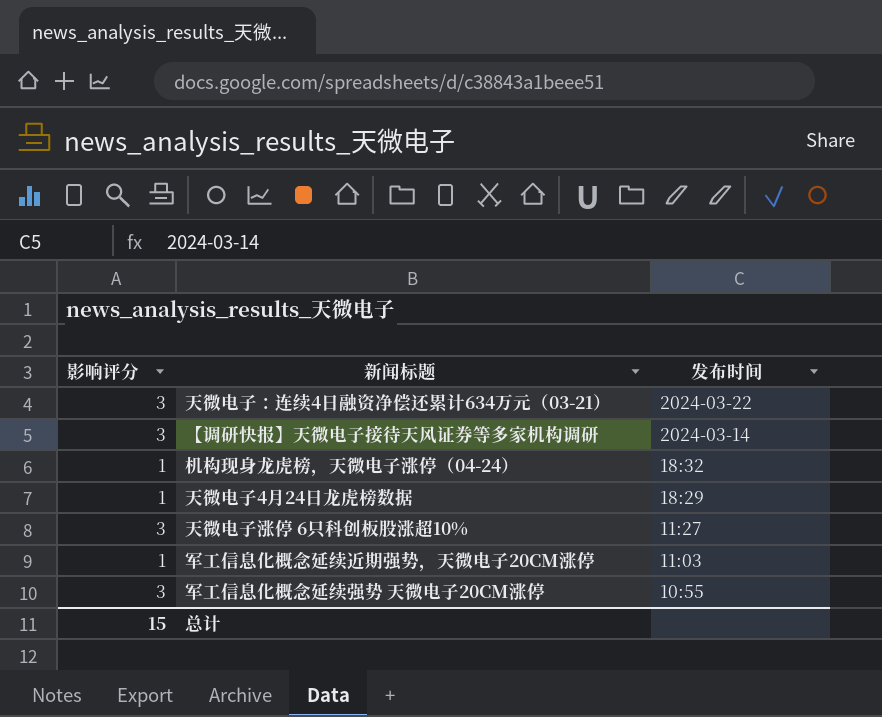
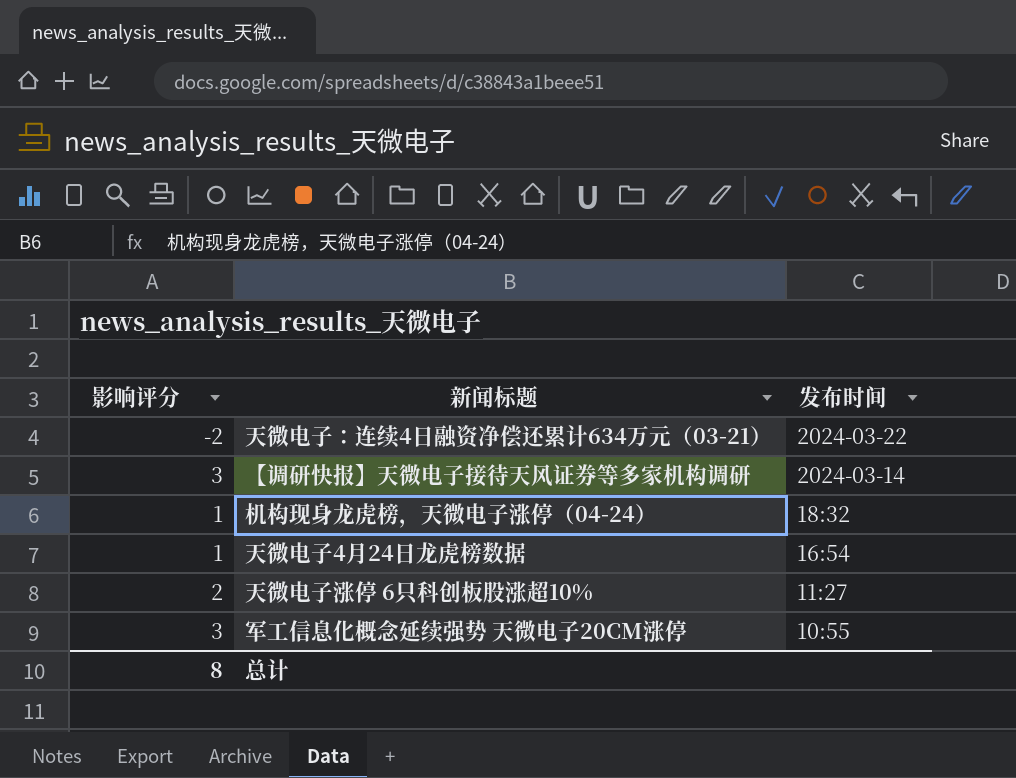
row 军工信息化概念延续近期强势，天微电子20CM涨停: 1 | 11:03 -> none
天微电子：连续4日融资净偿还累计634万元（03-21） | 影响评分: 3 -> -2
天微电子4月24日龙虎榜数据 | 发布时间: 18:29 -> 16:54
天微电子涨停 6只科创板股涨超10% | 影响评分: 3 -> 2
总计 | 影响评分: 15 -> 8

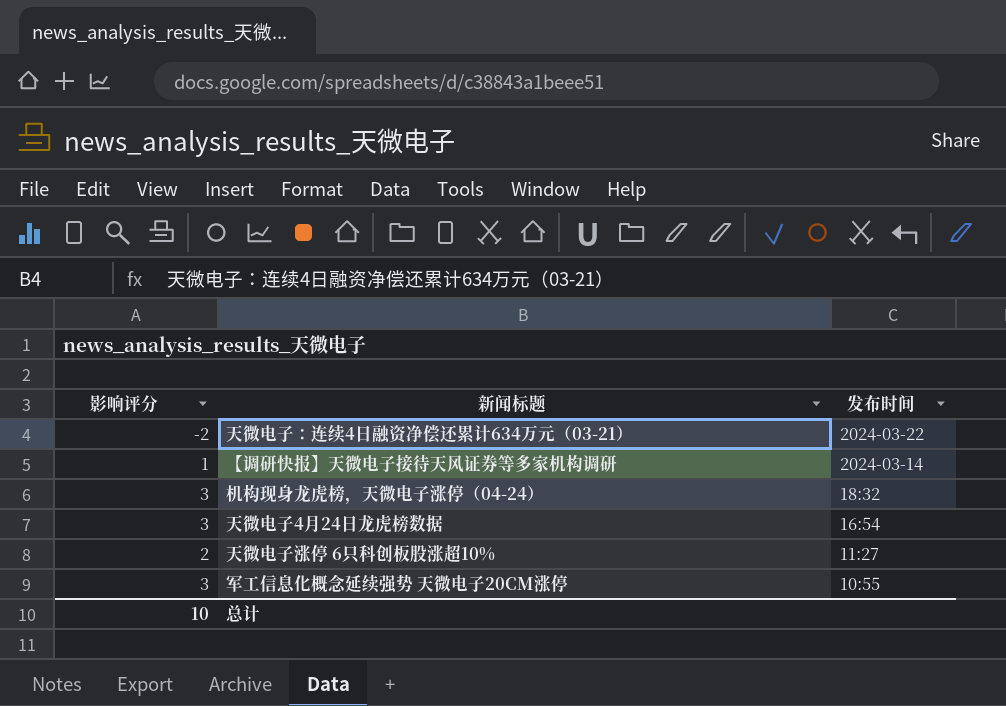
【调研快报】天微电子接待天风证券等多家机构调研 | 影响评分: 3 -> 1
机构现身龙虎榜，天微电子涨停（04-24） | 影响评分: 1 -> 3
天微电子4月24日龙虎榜数据 | 影响评分: 1 -> 3
总计 | 影响评分: 8 -> 10

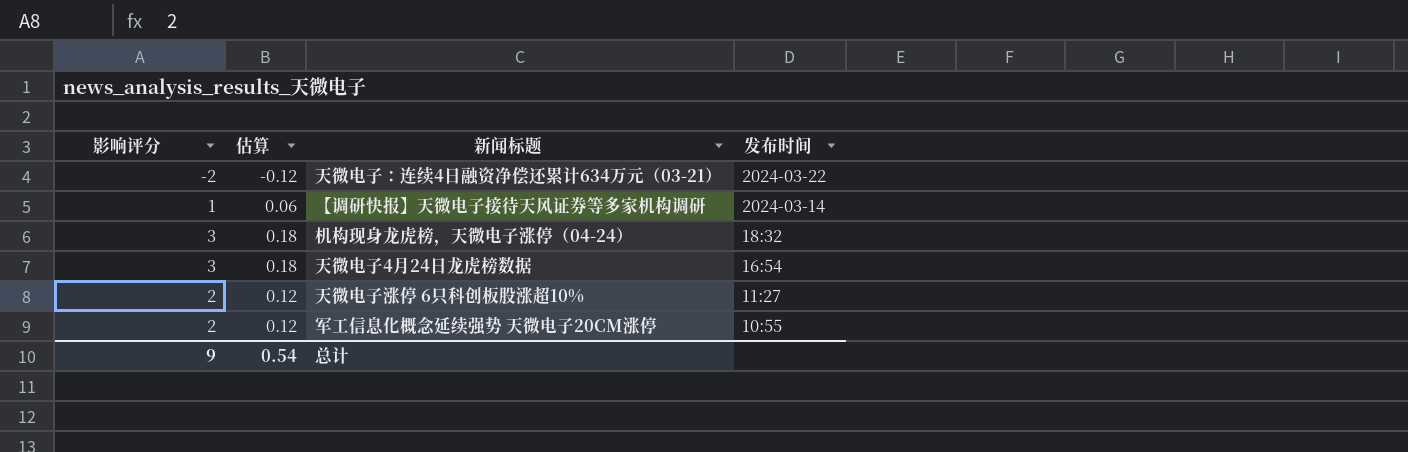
column 估算 | formula: none -> [影响评分] * 0.06
军工信息化概念延续强势 天微电子20CM涨停 | 影响评分: 3 -> 2
总计 | 影响评分: 10 -> 9

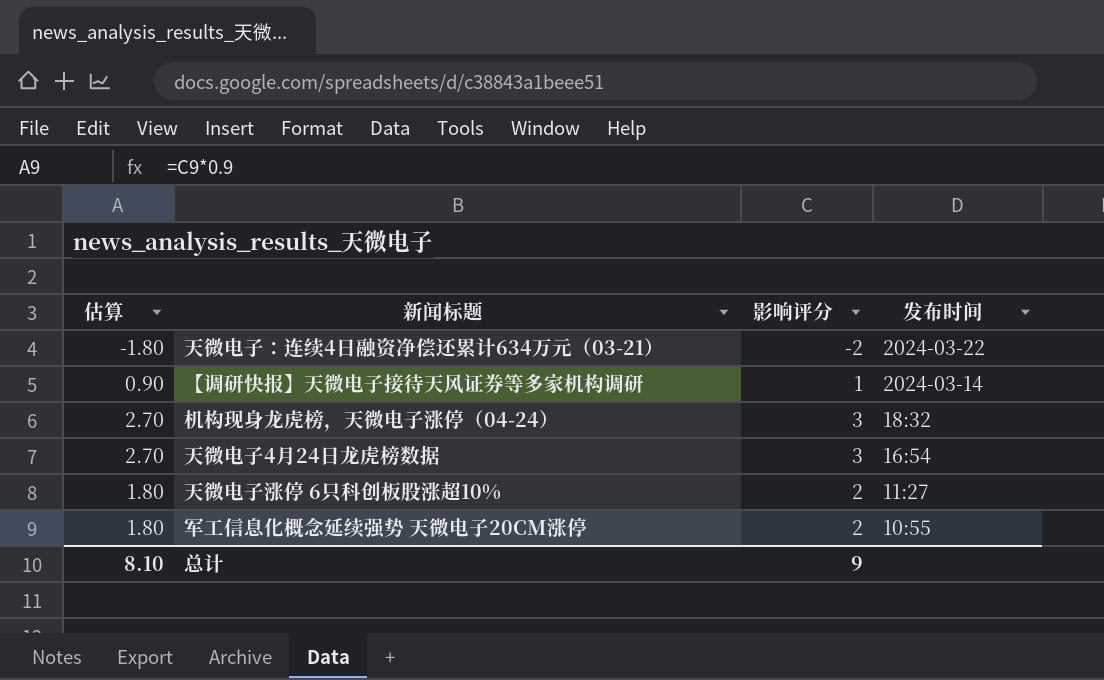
column 估算 | formula: [影响评分] * 0.06 -> [影响评分] * 0.9
column 影响评分 | position: 1 -> 3
总计 | 估算: 0.54 -> 8.10

